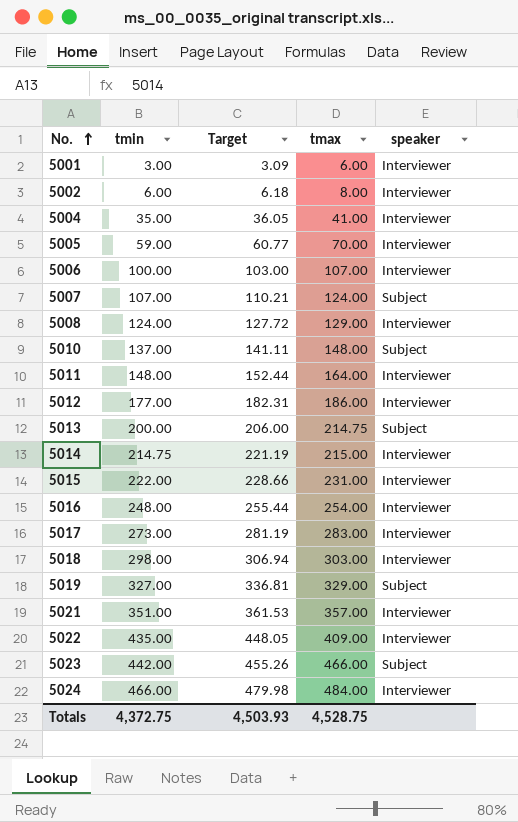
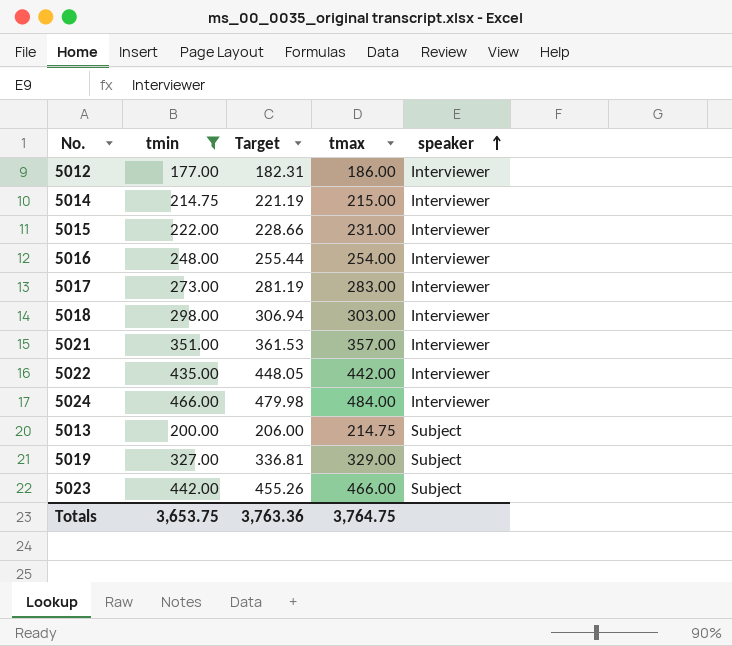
filter: none -> tmin >= 177.00
row order: No. ascending -> speaker ascending
5022 | tmax: 409.00 -> 442.00
Totals | tmin: 4,372.75 -> 3,653.75
Totals | Target: 4,503.93 -> 3,763.36
Totals | tmax: 4,528.75 -> 3,764.75

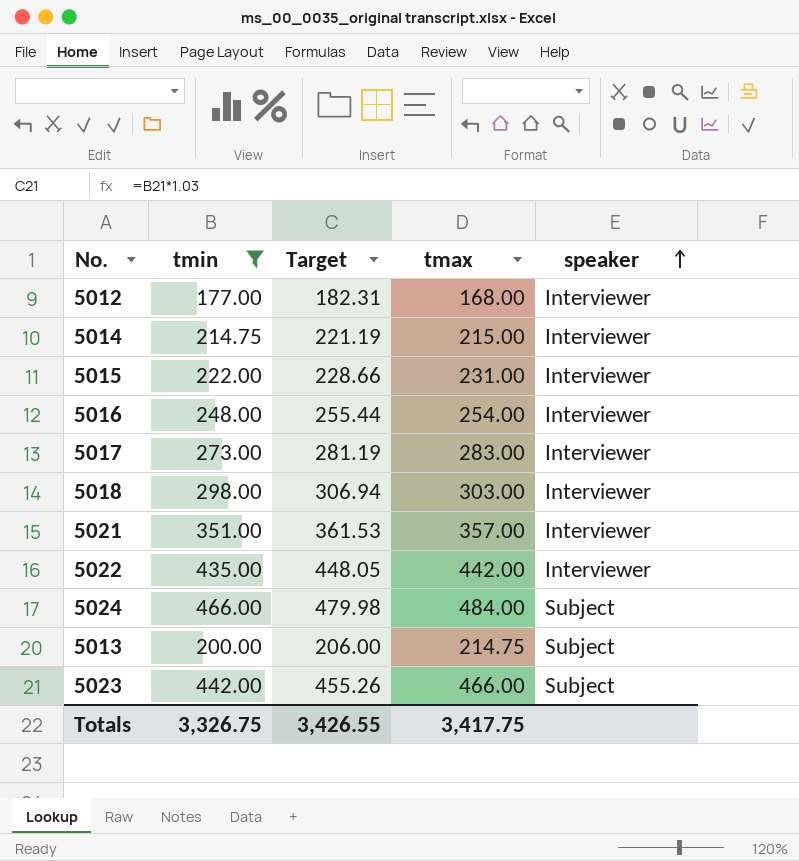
row 5019: 327.00 | 336.81 | 329.00 | Subject -> none
5012 | tmax: 186.00 -> 168.00
5024 | speaker: Interviewer -> Subject
Totals | tmin: 3,653.75 -> 3,326.75
Totals | Target: 3,763.36 -> 3,426.55
Totals | tmax: 3,764.75 -> 3,417.75

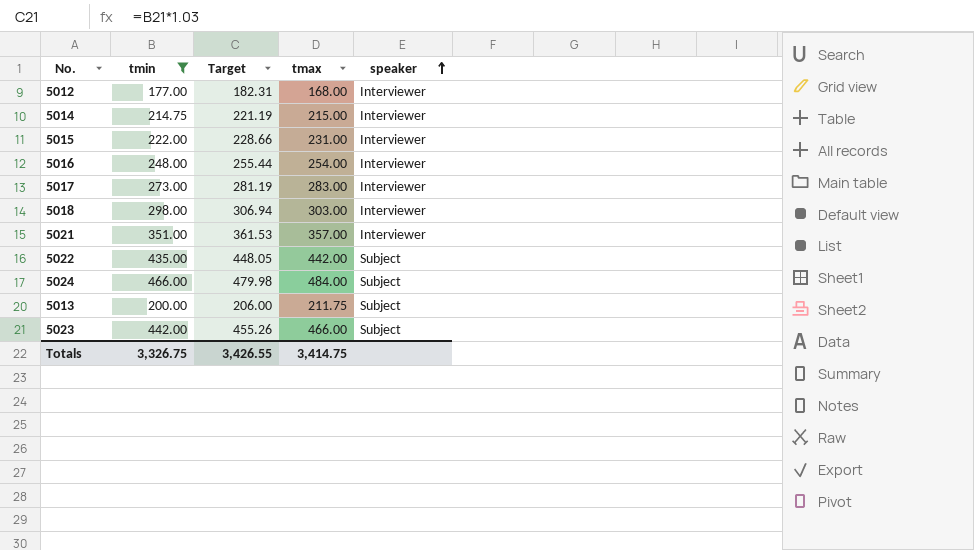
5022 | speaker: Interviewer -> Subject
5013 | tmax: 214.75 -> 211.75
Totals | tmax: 3,417.75 -> 3,414.75

